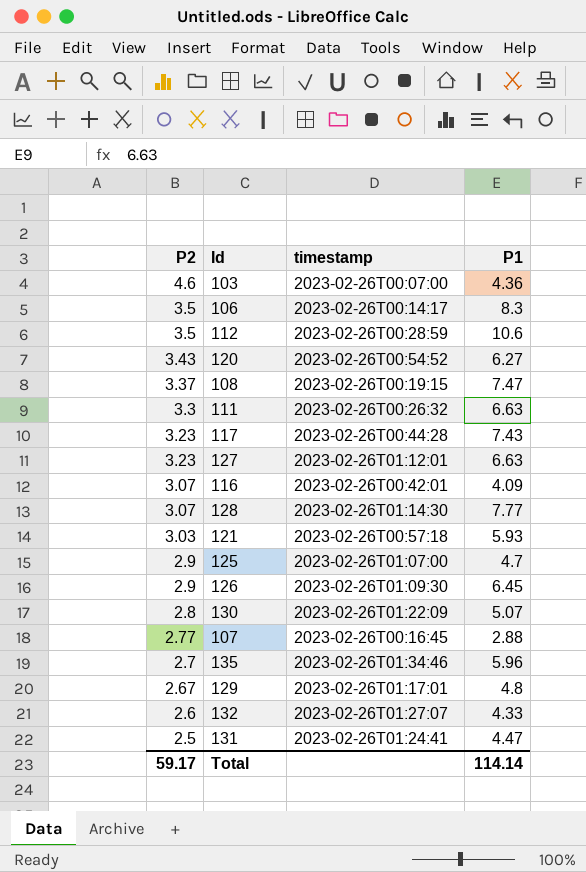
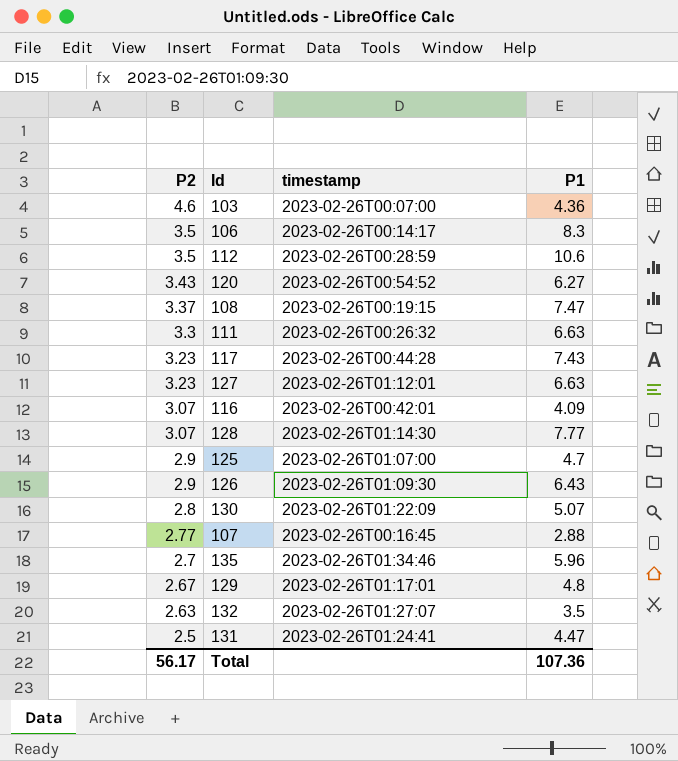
row 121: 3.03 | 2023-02-26T00:57:18 | 5.93 -> none
126 | P1: 6.45 -> 6.43
132 | P2: 2.6 -> 2.63
132 | P1: 4.33 -> 3.5
Total | P2: 59.17 -> 56.17
Total | P1: 114.14 -> 107.36

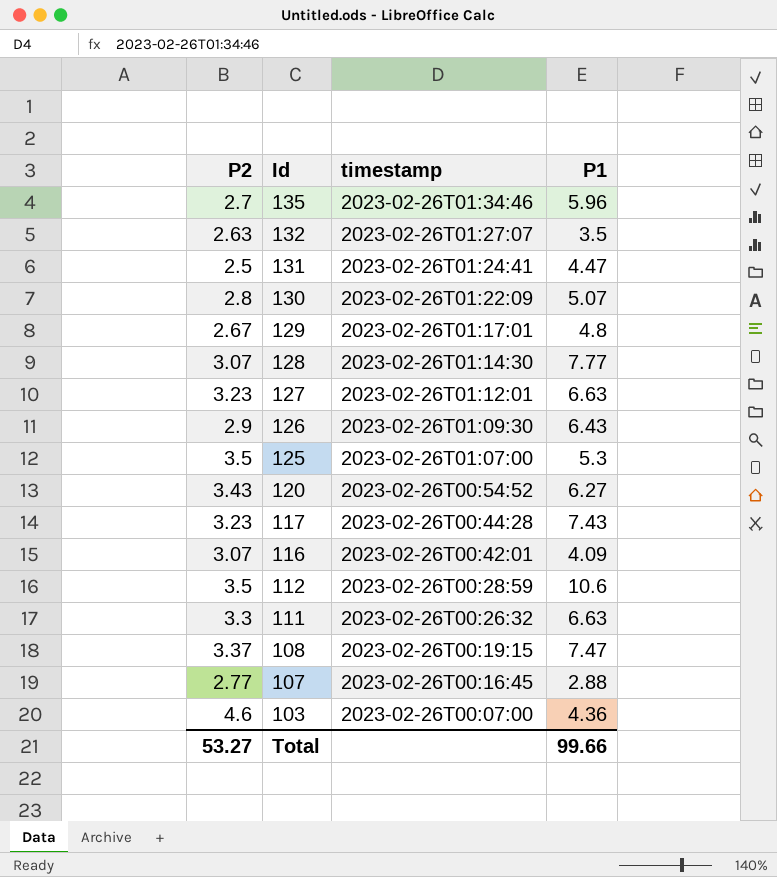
row order: P2 descending -> Id descending
row 106: 3.5 | 2023-02-26T00:14:17 | 8.3 -> none
125 | P2: 2.9 -> 3.5
125 | P1: 4.7 -> 5.3
Total | P2: 56.17 -> 53.27
Total | P1: 107.36 -> 99.66

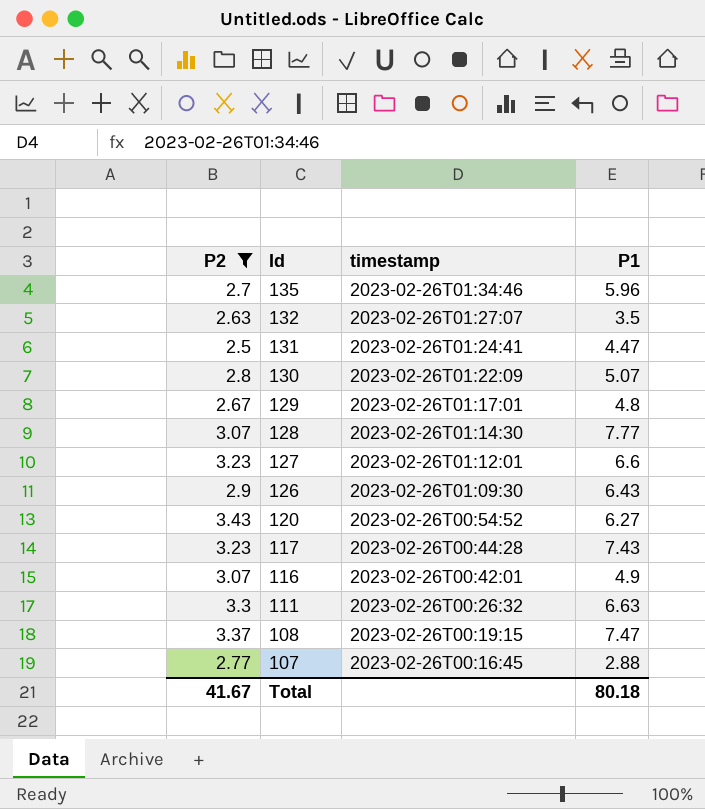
filter: none -> P2 <= 3.43
127 | P1: 6.63 -> 6.6
116 | P1: 4.09 -> 4.9
Total | P2: 53.27 -> 41.67
Total | P1: 99.66 -> 80.18

